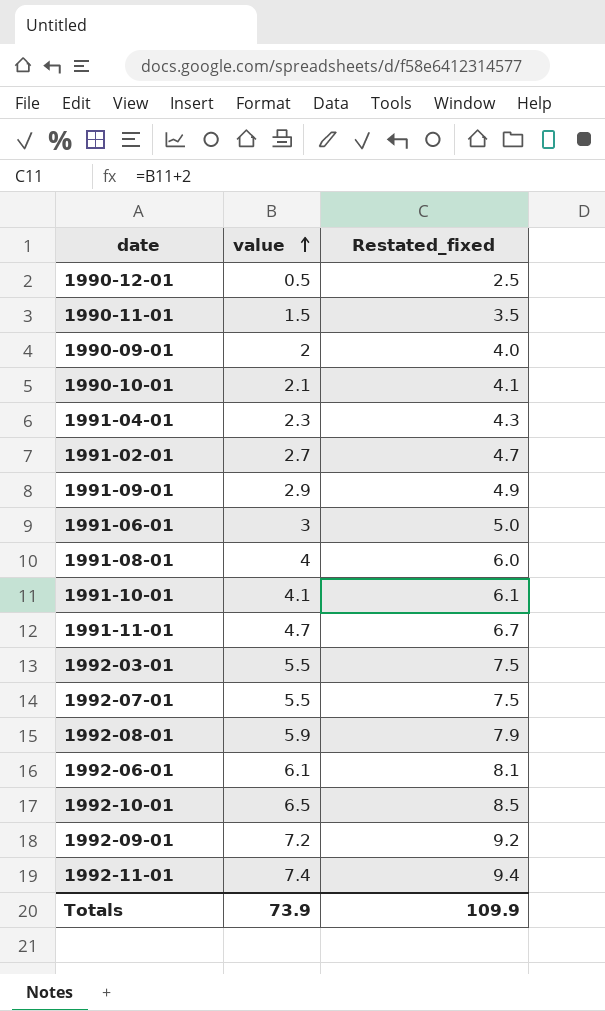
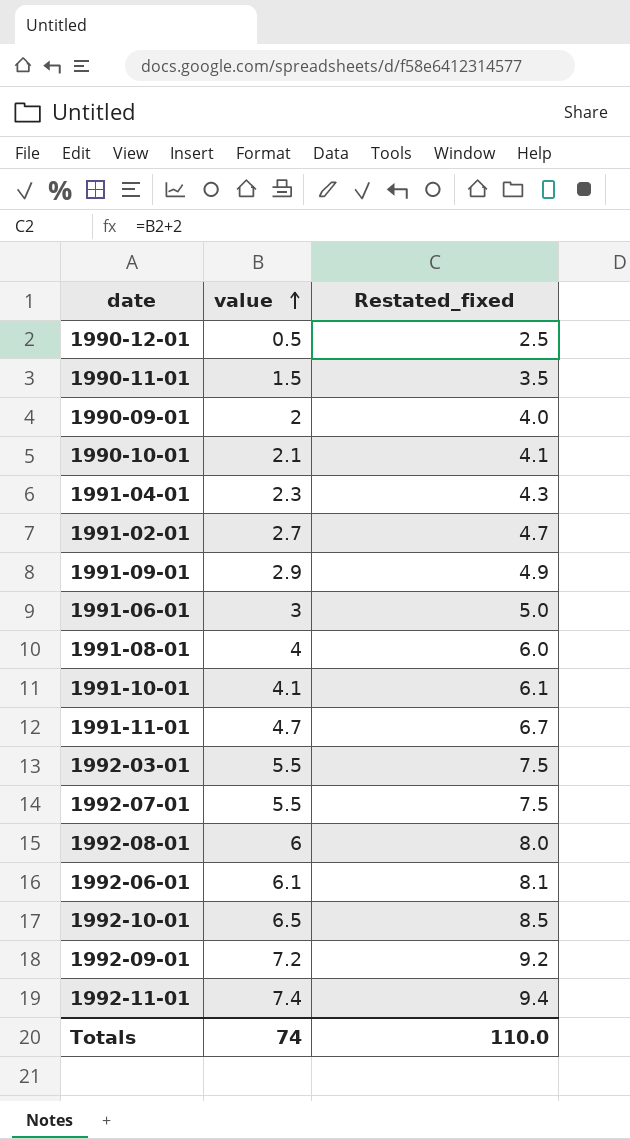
1992-08-01 | value: 5.9 -> 6
1992-08-01 | Restated_fixed: 7.9 -> 8.0
Totals | value: 73.9 -> 74
Totals | Restated_fixed: 109.9 -> 110.0

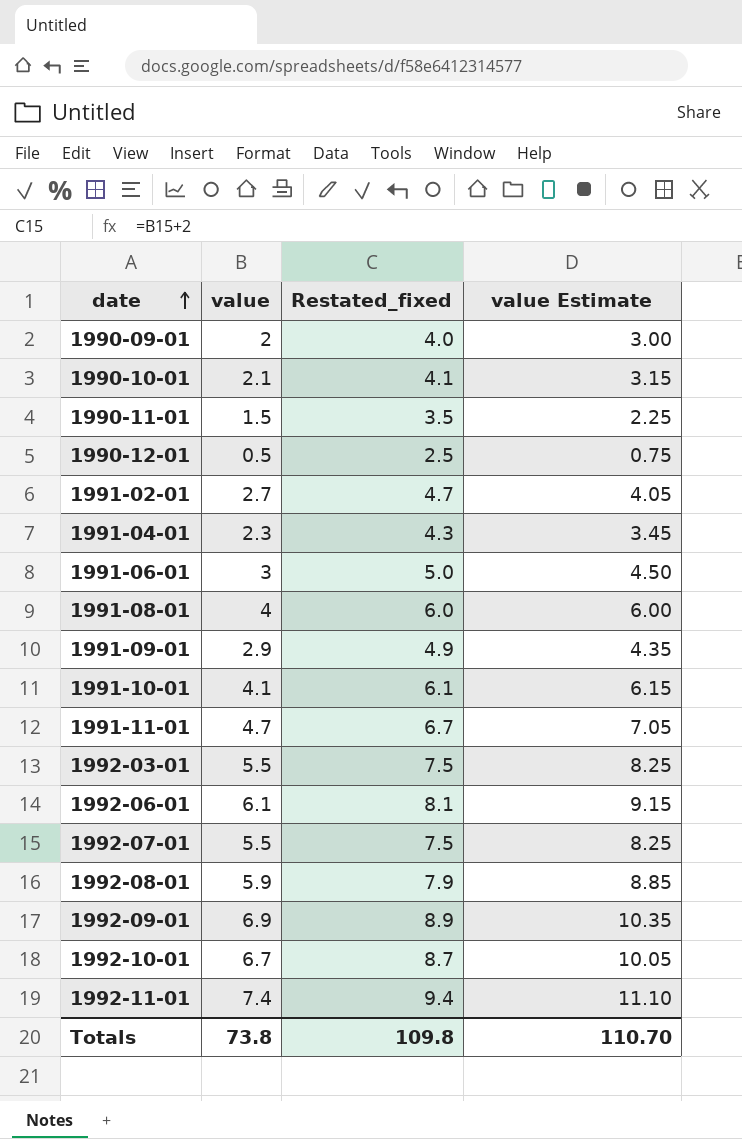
row order: value ascending -> date ascending
column value Estimate | formula: none -> [value] * 1.5
1992-08-01 | value: 6 -> 5.9
1992-08-01 | Restated_fixed: 8.0 -> 7.9
1992-09-01 | value: 7.2 -> 6.9
1992-09-01 | Restated_fixed: 9.2 -> 8.9
1992-10-01 | value: 6.5 -> 6.7
1992-10-01 | Restated_fixed: 8.5 -> 8.7
Totals | value: 74 -> 73.8
Totals | Restated_fixed: 110.0 -> 109.8

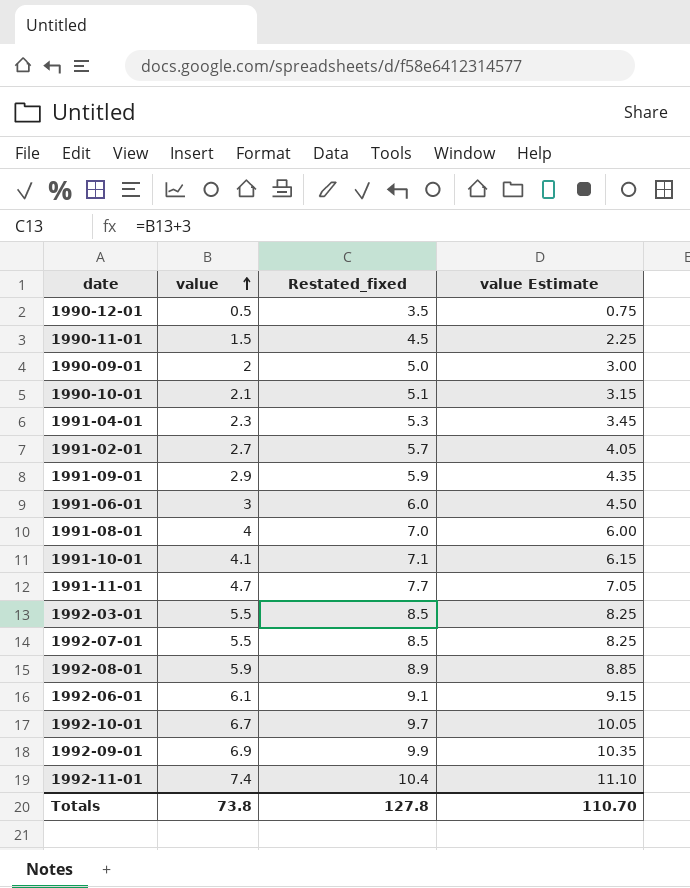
row order: date ascending -> value ascending
column Restated_fixed | formula: [value] + 2 -> [value] + 3
Totals | Restated_fixed: 109.8 -> 127.8

